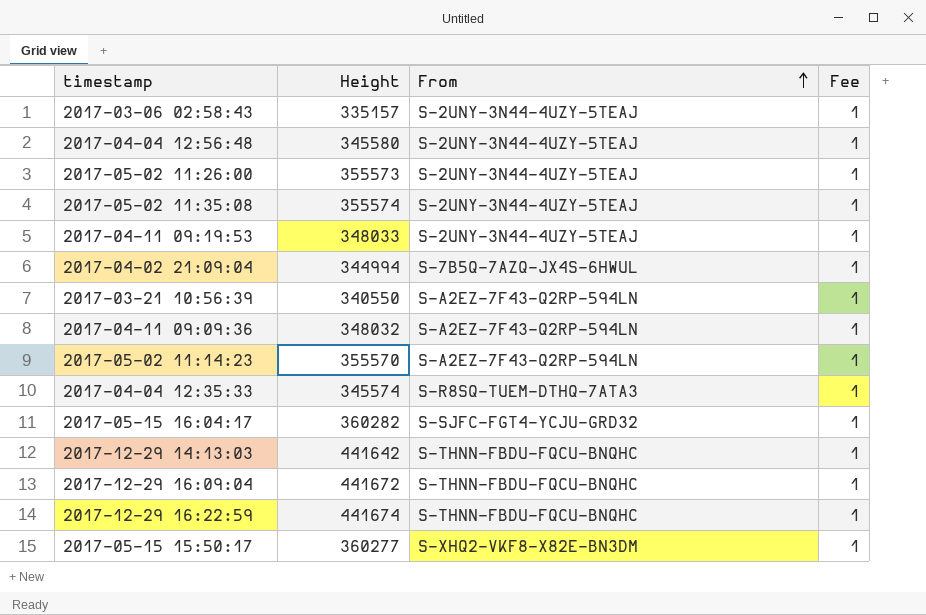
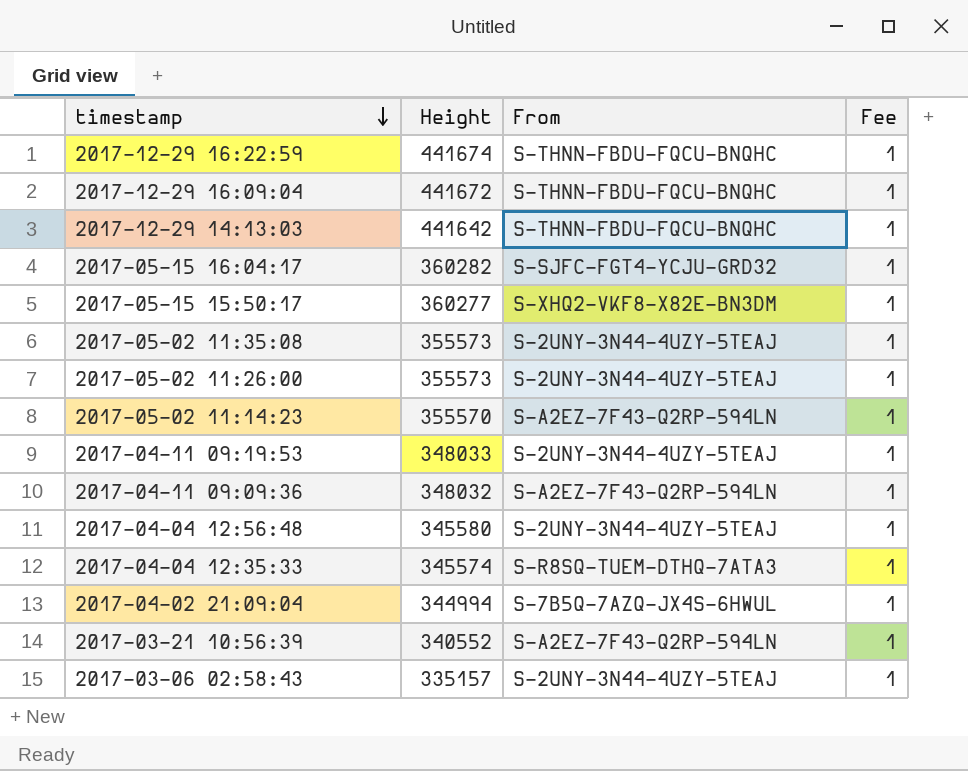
row order: From ascending -> timestamp descending
2017-05-02 11:35:08 | Height: 355574 -> 355573
2017-03-21 10:56:39 | Height: 340550 -> 340552

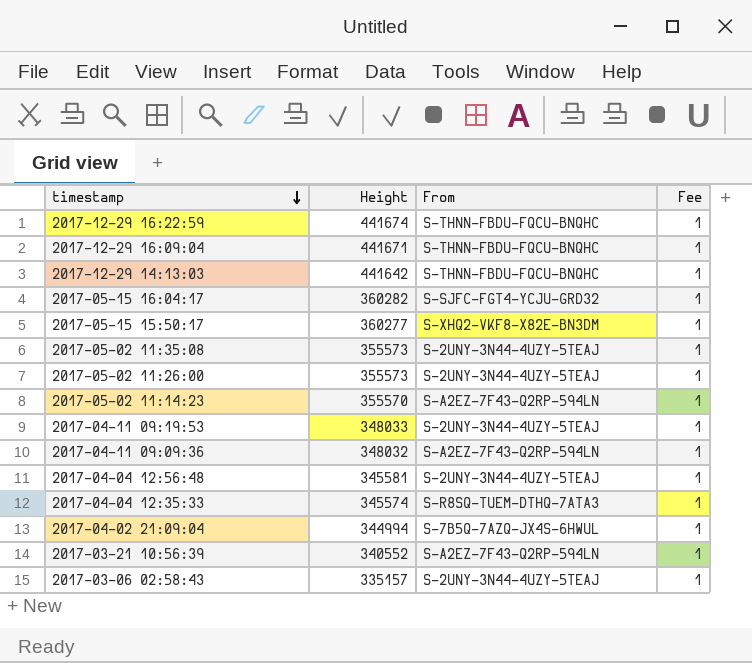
2017-12-29 16:09:04 | Height: 441672 -> 441671
2017-04-04 12:56:48 | Height: 345580 -> 345581

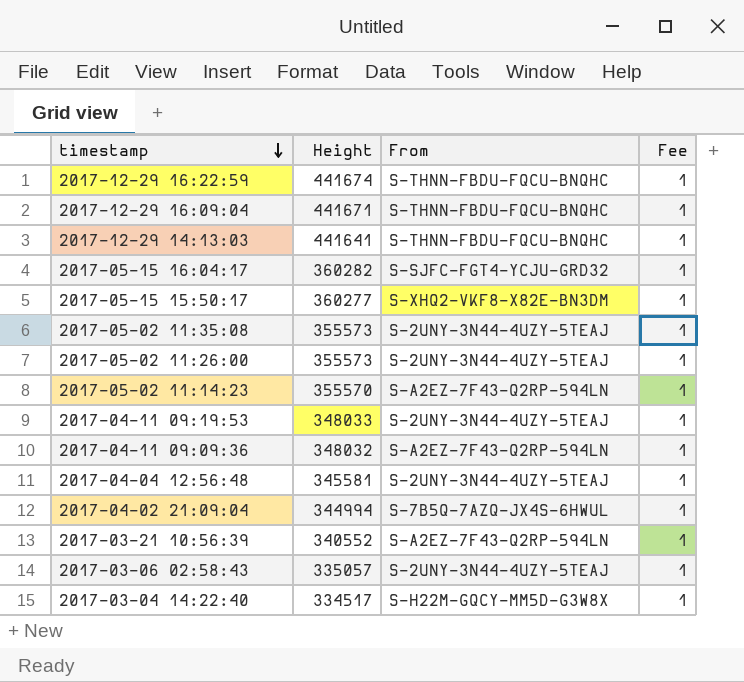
row 2017-04-04 12:35:33: 345574 | S-R8SQ-TUEM-DTHQ-7ATA3 | 1 -> none
2017-12-29 14:13:03 | Height: 441642 -> 441641
2017-03-06 02:58:43 | Height: 335157 -> 335057
row 2017-03-04 14:22:40: none -> 334517 | S-H22M-GQCY-MM5D-G3W8X | 1

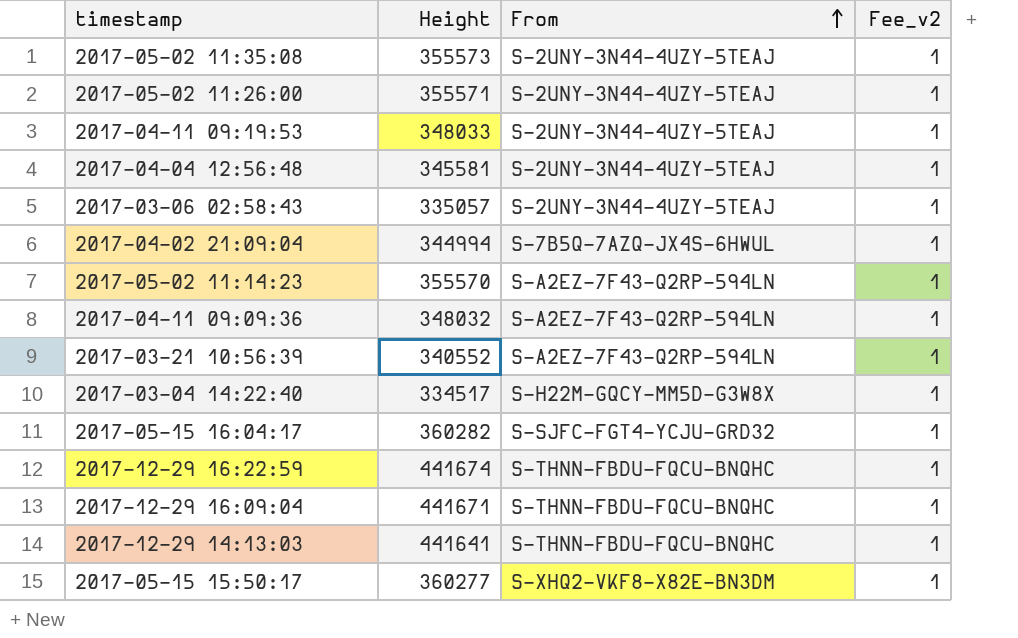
row order: timestamp descending -> From ascending
column name: Fee -> Fee_v2
2017-05-02 11:26:00 | Height: 355573 -> 355571

